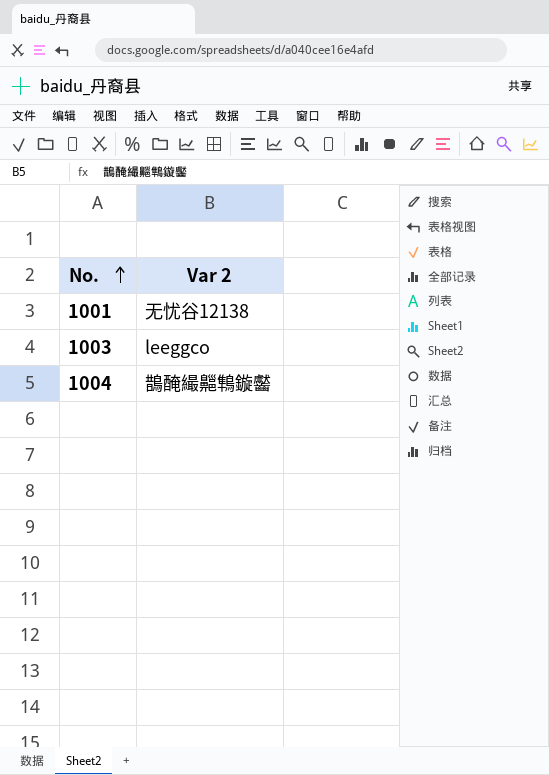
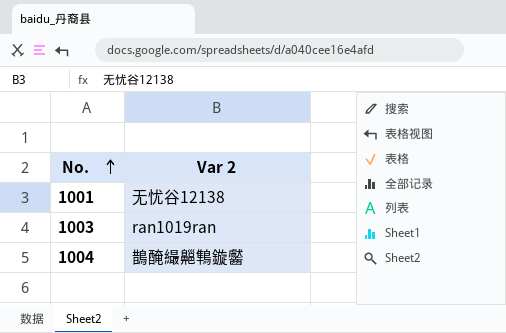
1003 | Var 2: leeggco -> ran1019ran

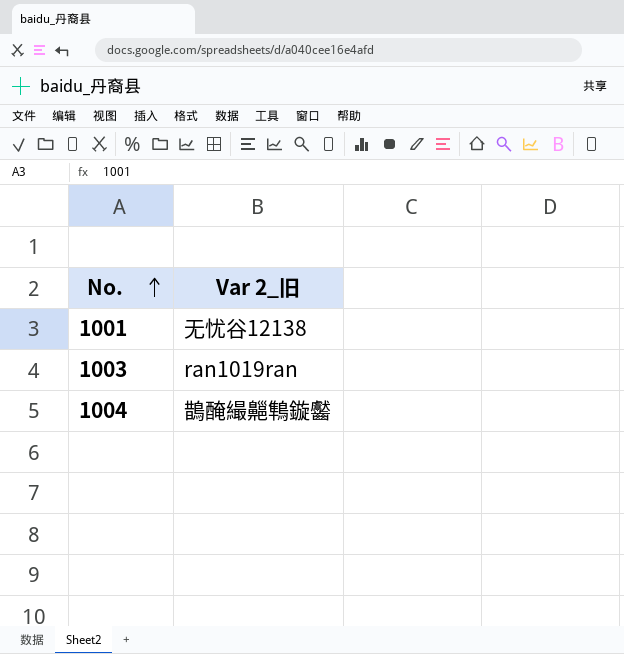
column name: Var 2 -> Var 2_旧

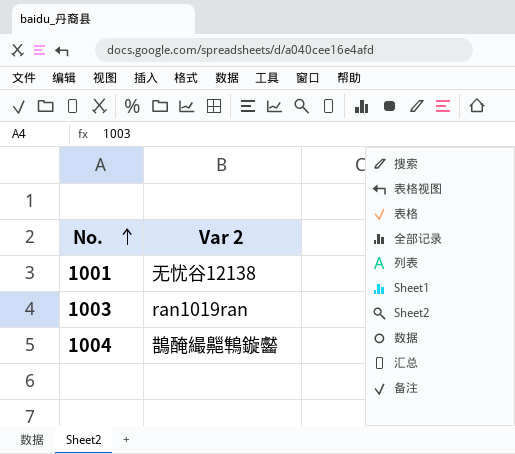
column name: Var 2_旧 -> Var 2

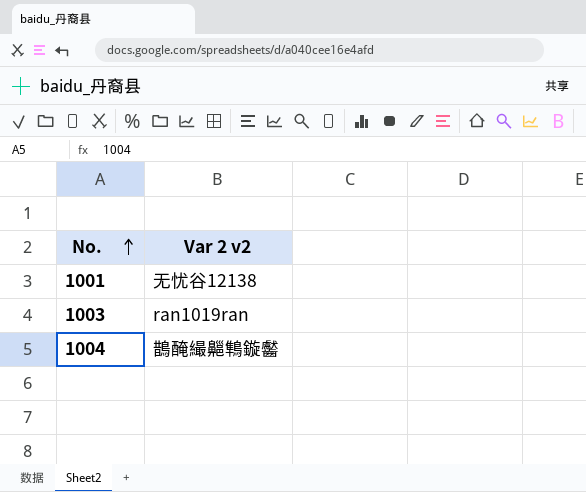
column name: Var 2 -> Var 2 v2

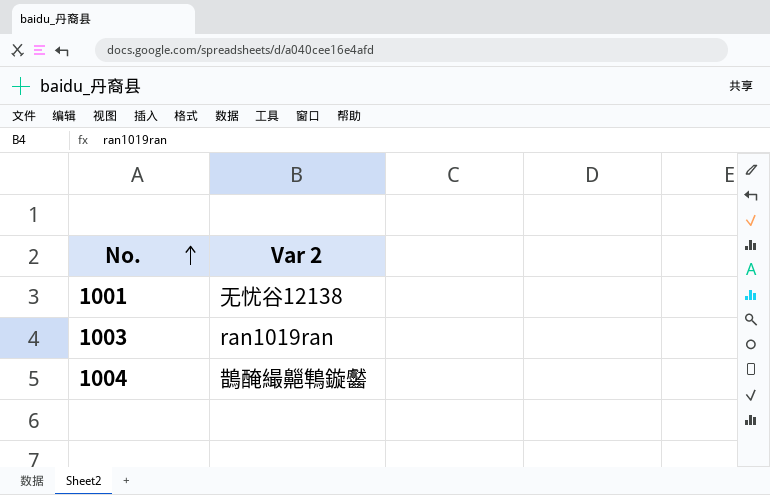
column name: Var 2 v2 -> Var 2

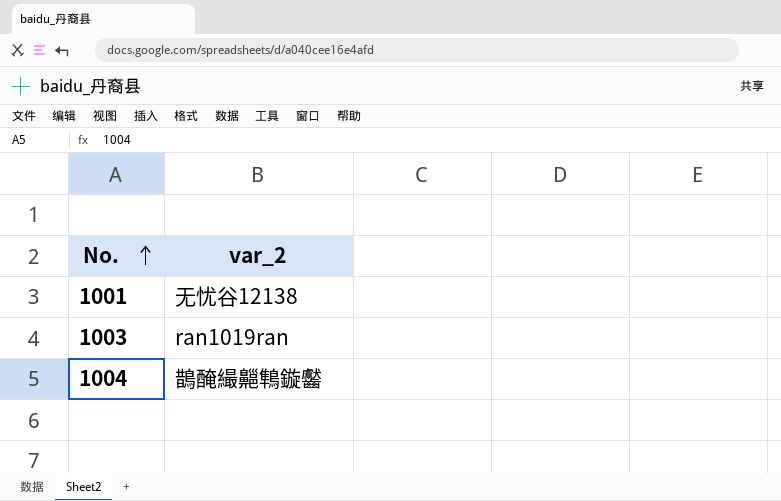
column name: Var 2 -> var_2

